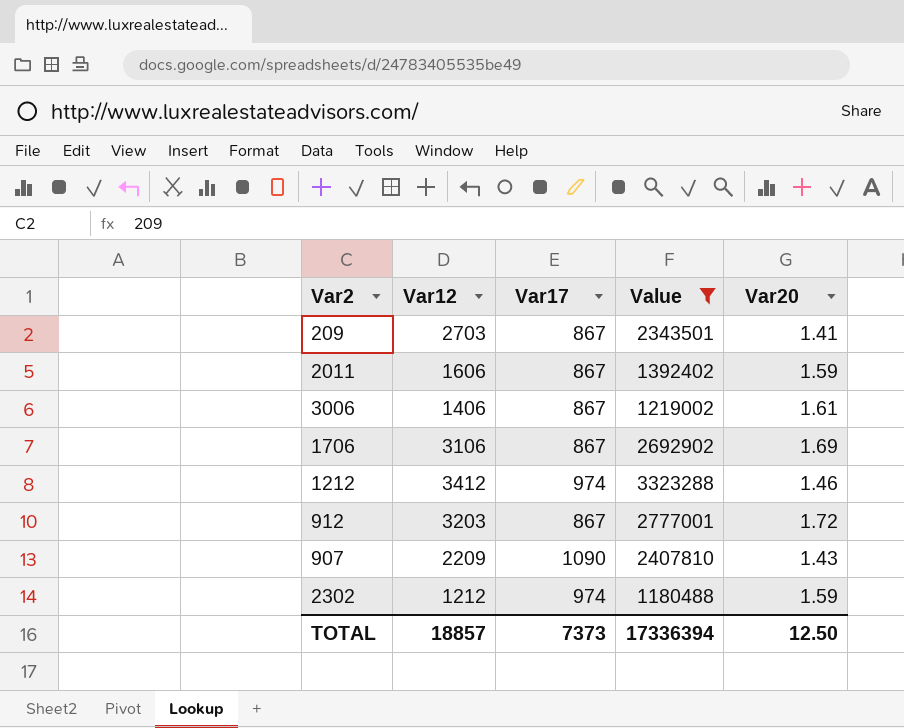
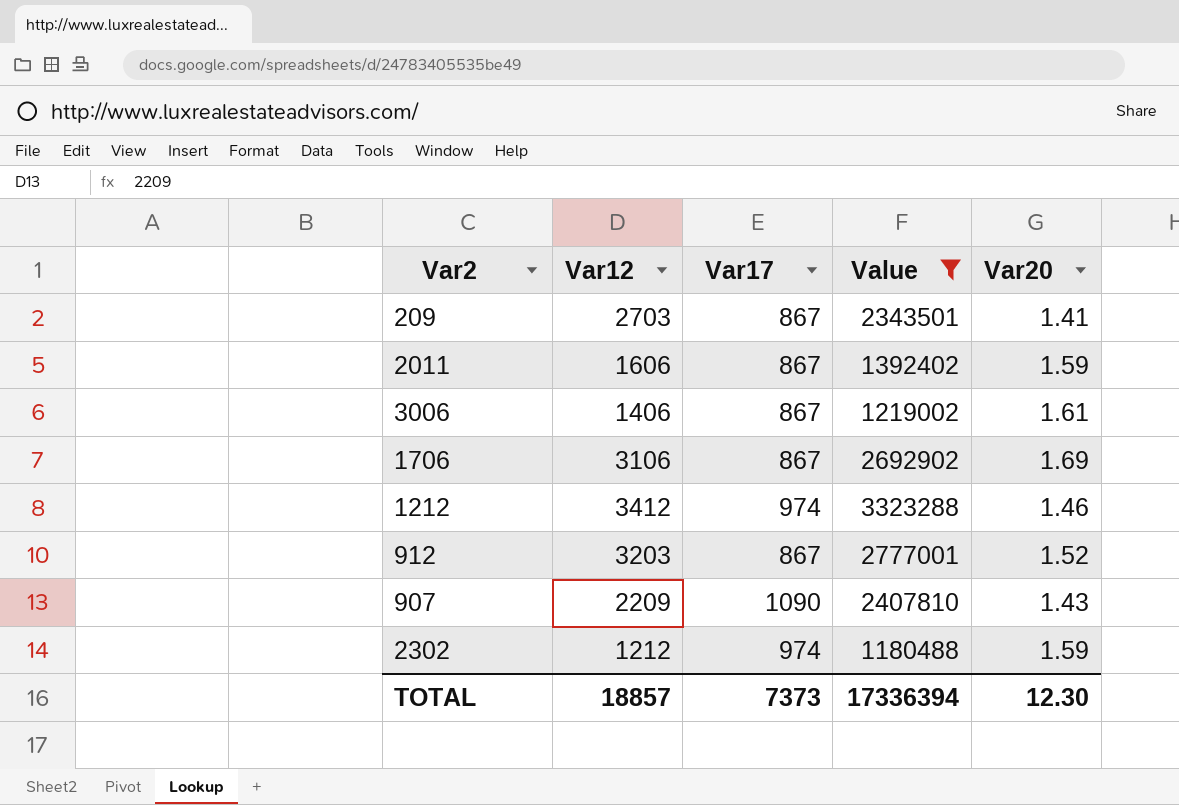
912 | Var20: 1.72 -> 1.52
TOTAL | Var20: 12.50 -> 12.30

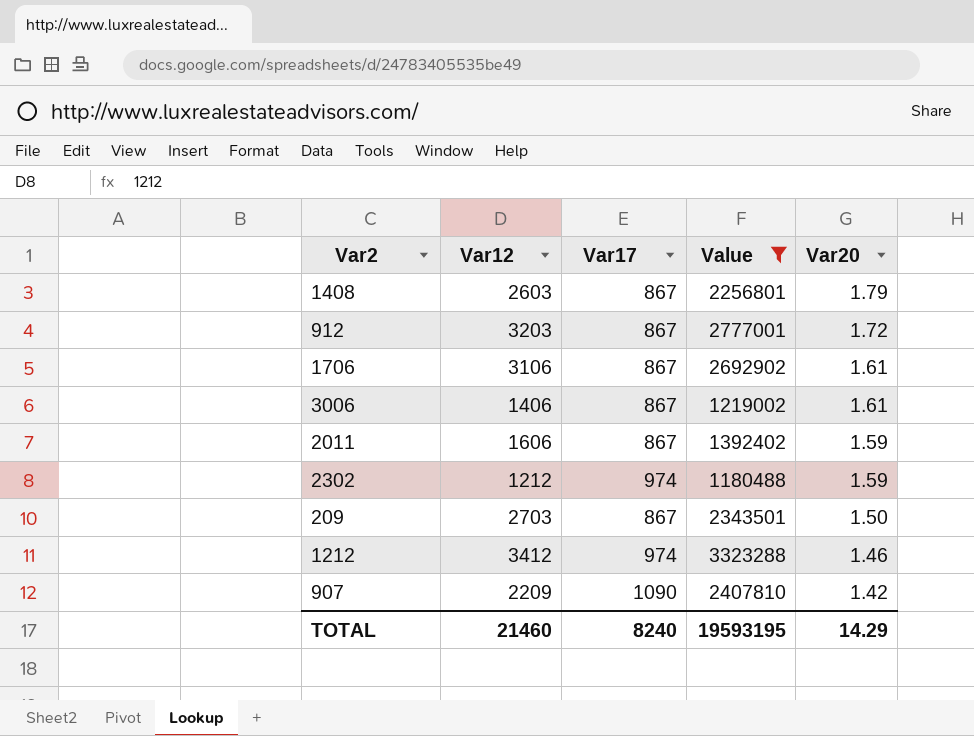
row order: none -> Var20 descending
row 1408: none -> 2603 | 867 | 2256801 | 1.79
912 | Var20: 1.52 -> 1.72
1706 | Var20: 1.69 -> 1.61
209 | Var20: 1.41 -> 1.50
907 | Var20: 1.43 -> 1.42
TOTAL | Var12: 18857 -> 21460
TOTAL | Var17: 7373 -> 8240
TOTAL | Value: 17336394 -> 19593195
TOTAL | Var20: 12.30 -> 14.29

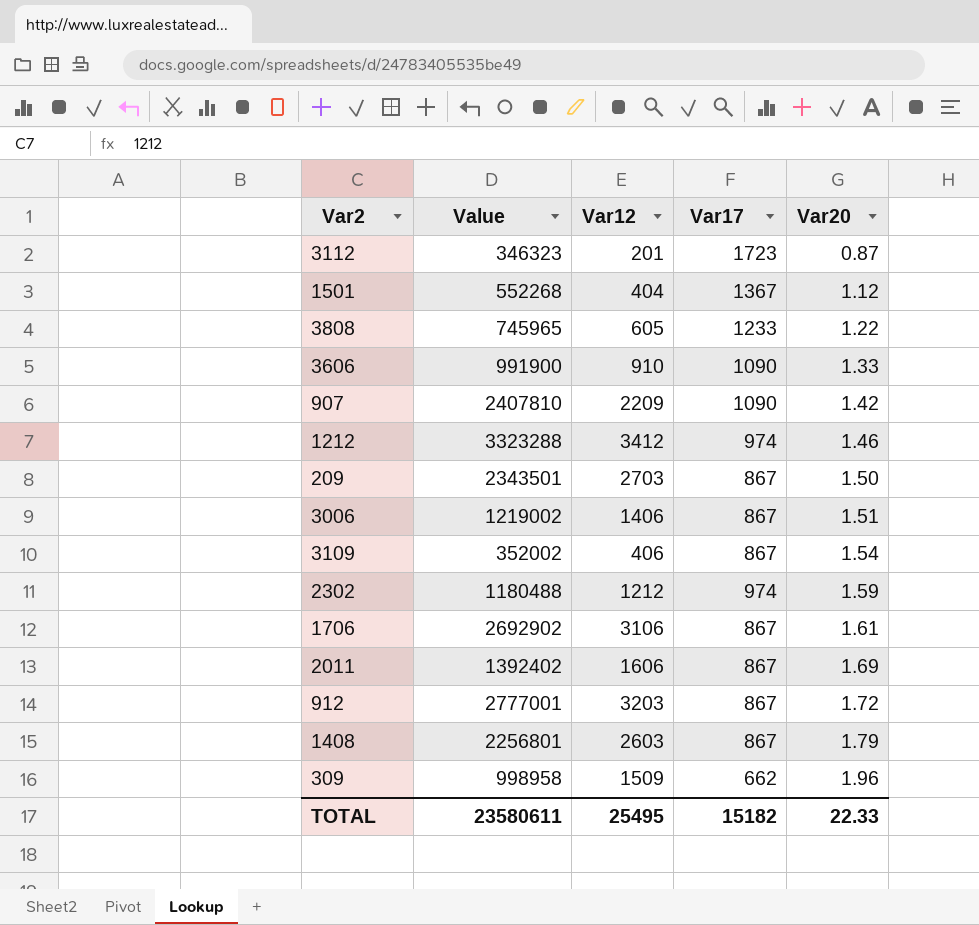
filter: Value >= 1180488 -> none
row order: Var20 descending -> Var20 ascending
column Value | position: 4 -> 2
3006 | Var20: 1.61 -> 1.51
2011 | Var20: 1.59 -> 1.69
TOTAL | Value: 19593195 -> 23580611
TOTAL | Var12: 21460 -> 25495
TOTAL | Var17: 8240 -> 15182
TOTAL | Var20: 14.29 -> 22.33

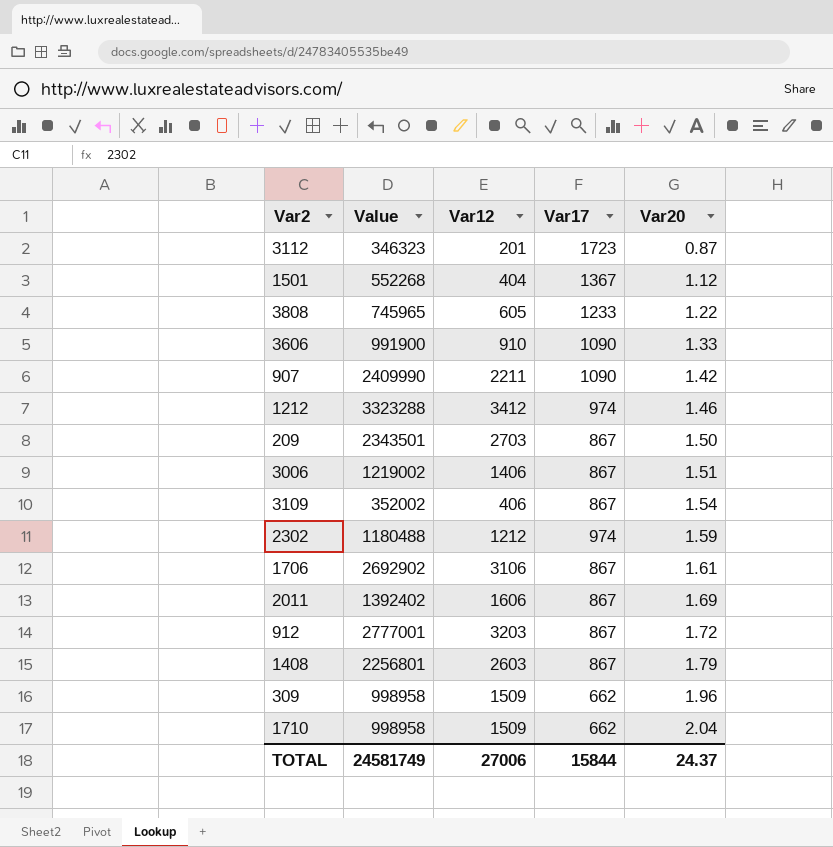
907 | Value: 2407810 -> 2409990
907 | Var12: 2209 -> 2211
row 1710: none -> 998958 | 1509 | 662 | 2.04
TOTAL | Value: 23580611 -> 24581749
TOTAL | Var12: 25495 -> 27006
TOTAL | Var17: 15182 -> 15844
TOTAL | Var20: 22.33 -> 24.37

